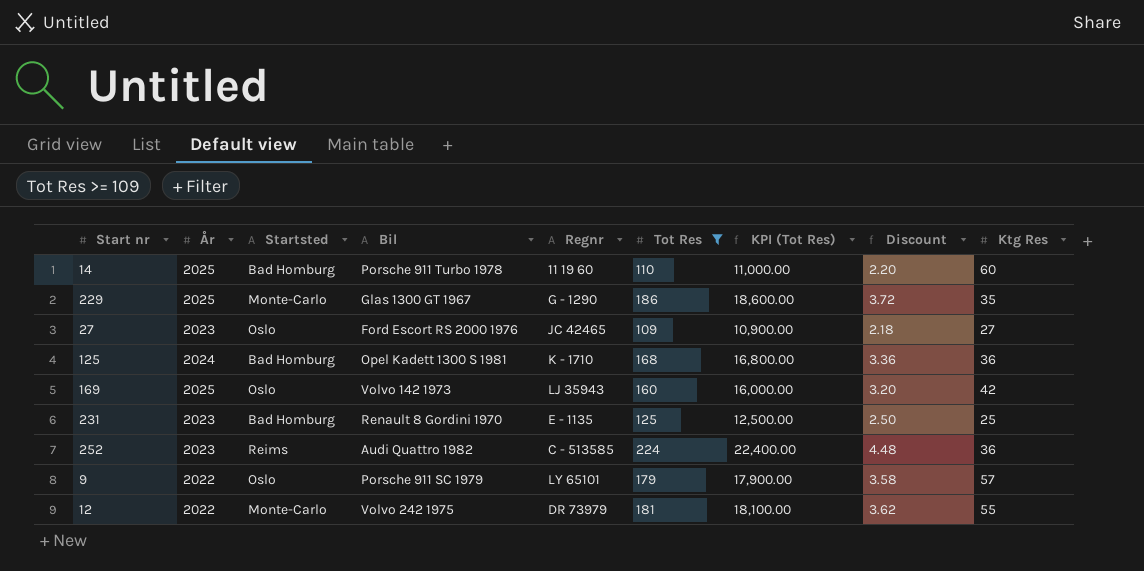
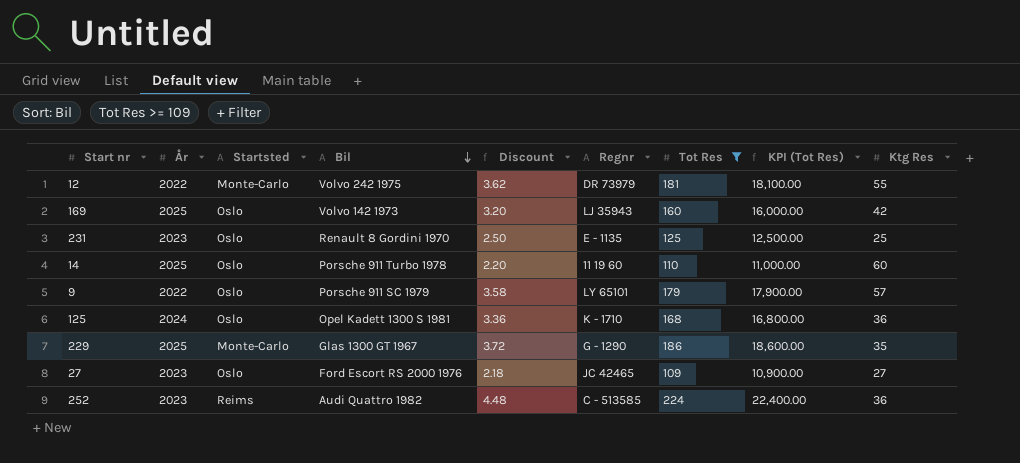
row order: none -> Bil descending
column Discount | position: 8 -> 5
231 | Startsted: Bad Homburg -> Oslo
14 | Startsted: Bad Homburg -> Oslo
125 | Startsted: Bad Homburg -> Oslo

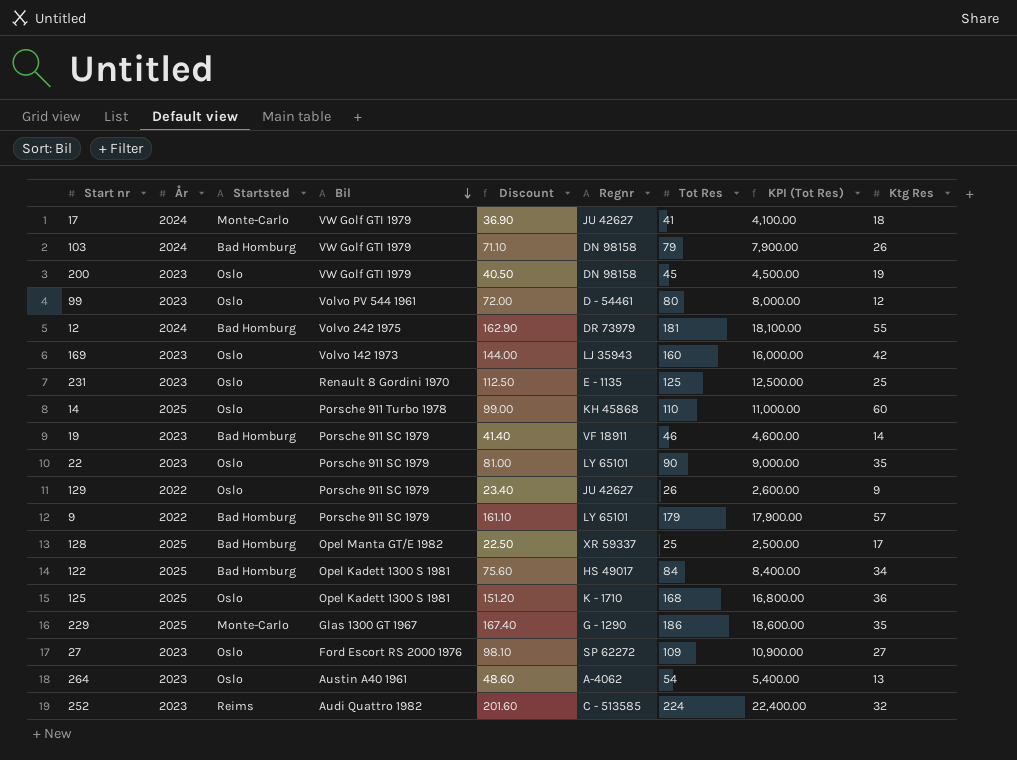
filter: Tot Res >= 109 -> none
column Discount | formula: [Tot Res] * 0.02 -> [Tot Res] * 0.9
12 | År: 2022 -> 2024
12 | Startsted: Monte-Carlo -> Bad Homburg
169 | År: 2025 -> 2023
14 | Regnr: 11 19 60 -> KH 45868
9 | Startsted: Oslo -> Bad Homburg
125 | År: 2024 -> 2025
27 | Regnr: JC 42465 -> SP 62272
252 | Ktg Res: 36 -> 32

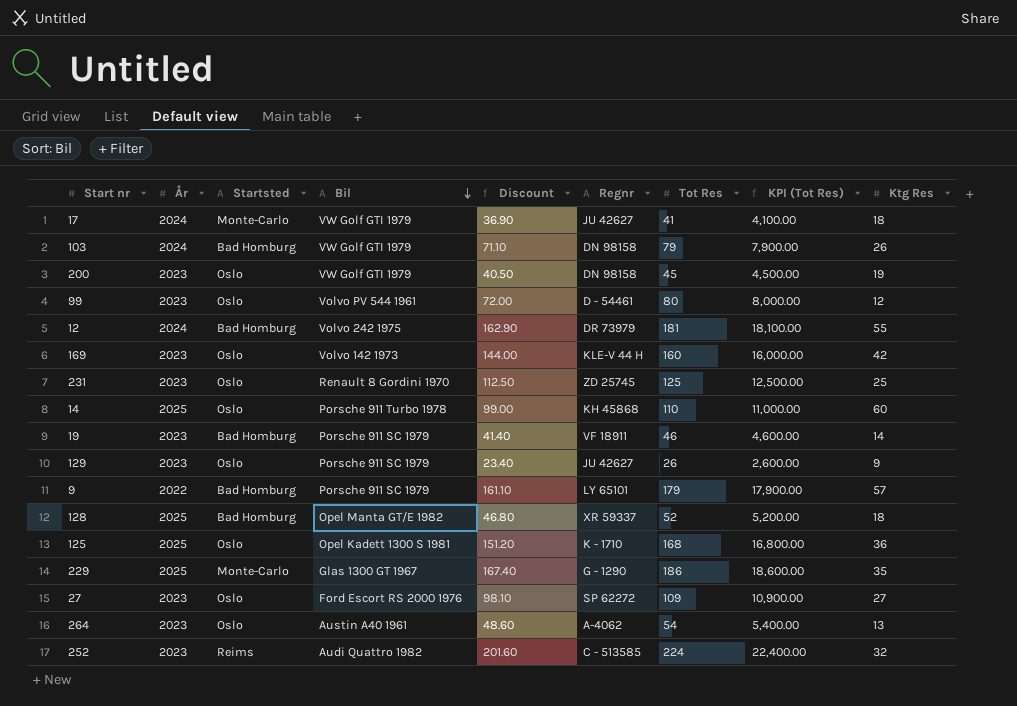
row 22: 2023 | Oslo | Porsche 911 SC 1979 | 81.00 | LY 65101 | 90 | 9,000.00 | 35 -> none
row 122: 2025 | Bad Homburg | Opel Kadett 1300 S 1981 | 75.60 | HS 49017 | 84 | 8,400.00 | 34 -> none
169 | Regnr: LJ 35943 -> KLE-V 44 H
231 | Regnr: E - 1135 -> ZD 25745
129 | År: 2022 -> 2023
128 | Discount: 22.50 -> 46.80
128 | Tot Res: 25 -> 52
128 | KPI (Tot Res): 2,500.00 -> 5,200.00
128 | Ktg Res: 17 -> 18

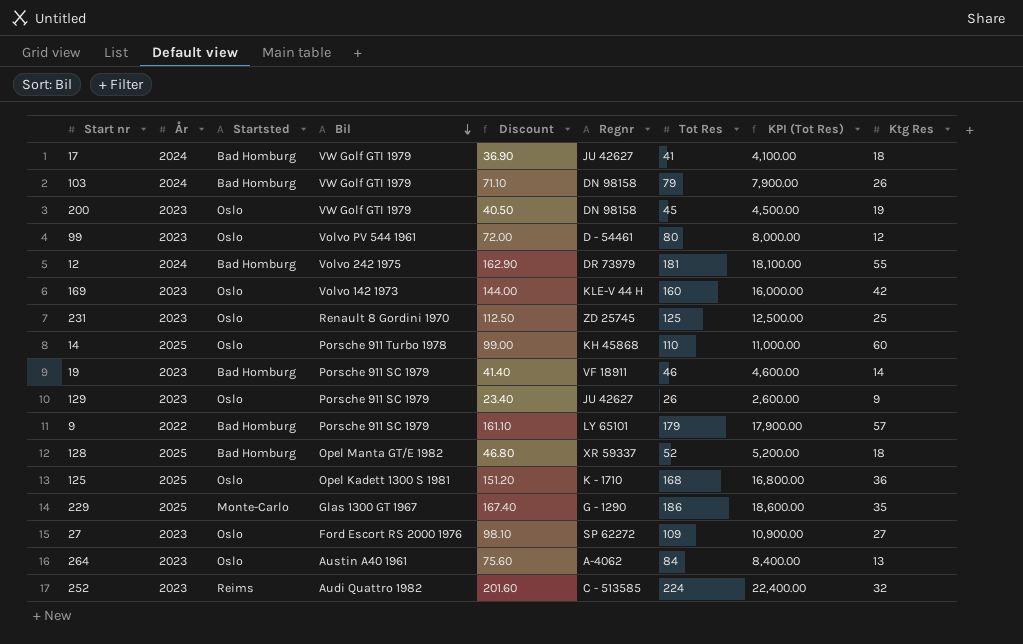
17 | Startsted: Monte-Carlo -> Bad Homburg
264 | Discount: 48.60 -> 75.60
264 | Tot Res: 54 -> 84
264 | KPI (Tot Res): 5,400.00 -> 8,400.00

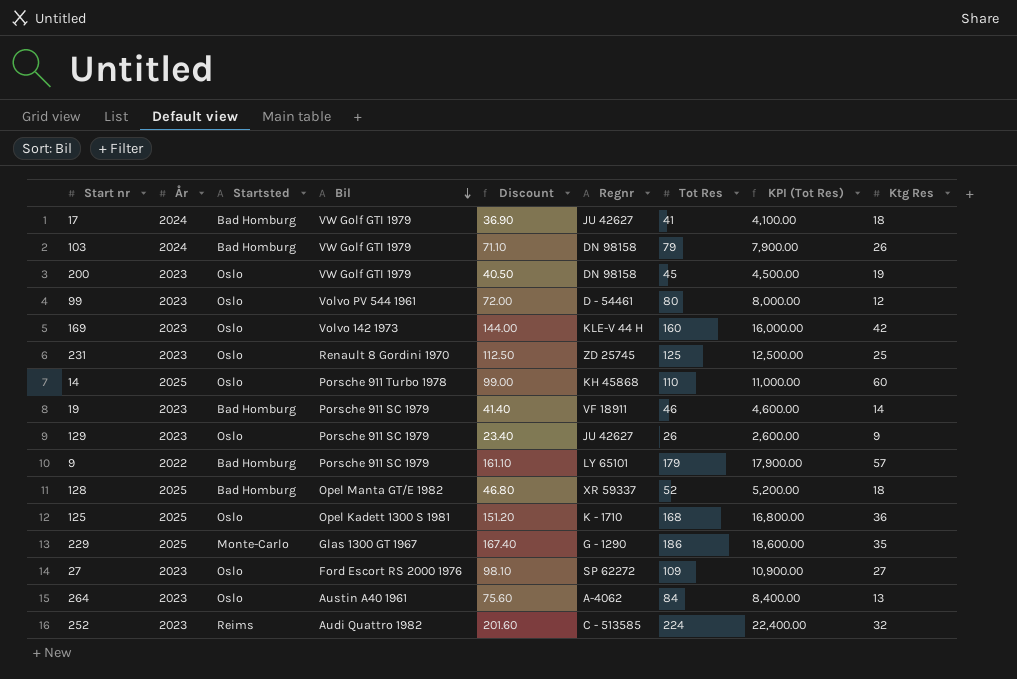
row 12: 2024 | Bad Homburg | Volvo 242 1975 | 162.90 | DR 73979 | 181 | 18,100.00 | 55 -> none

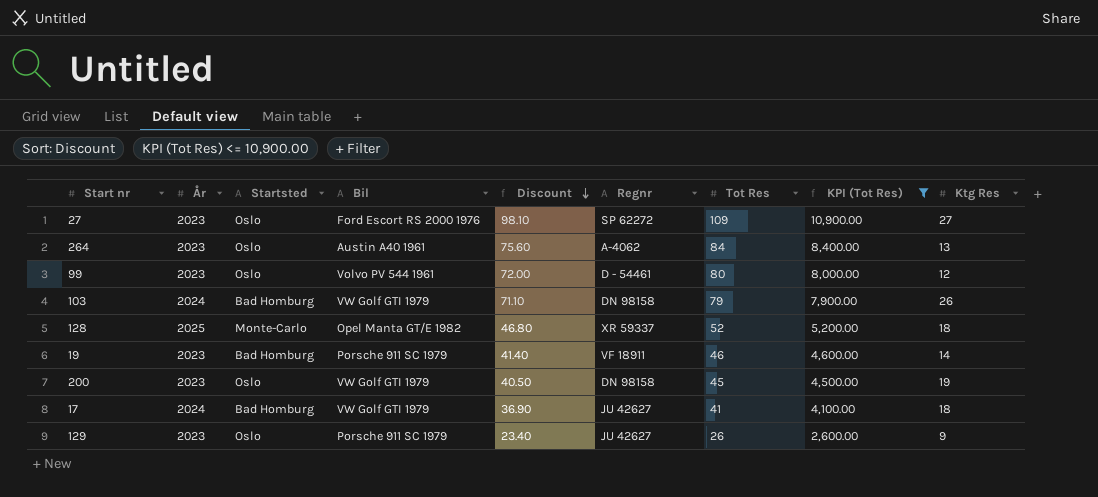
filter: none -> KPI (Tot Res) <= 10,900.00
row order: Bil descending -> Discount descending
128 | Startsted: Bad Homburg -> Monte-Carlo

